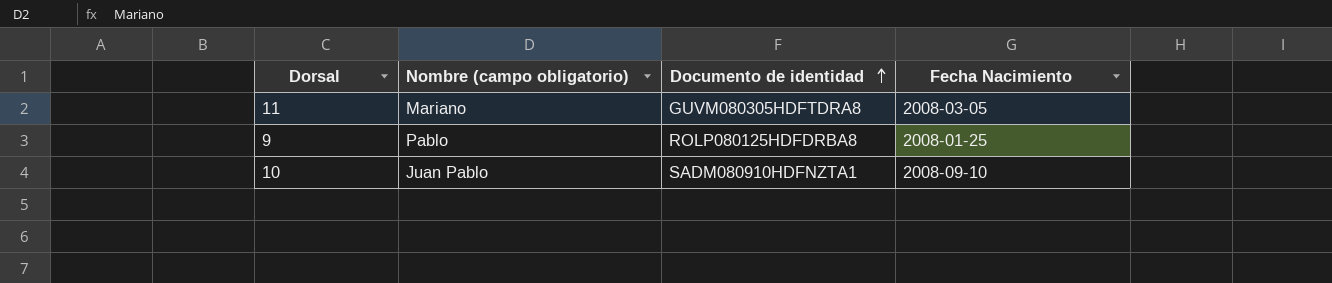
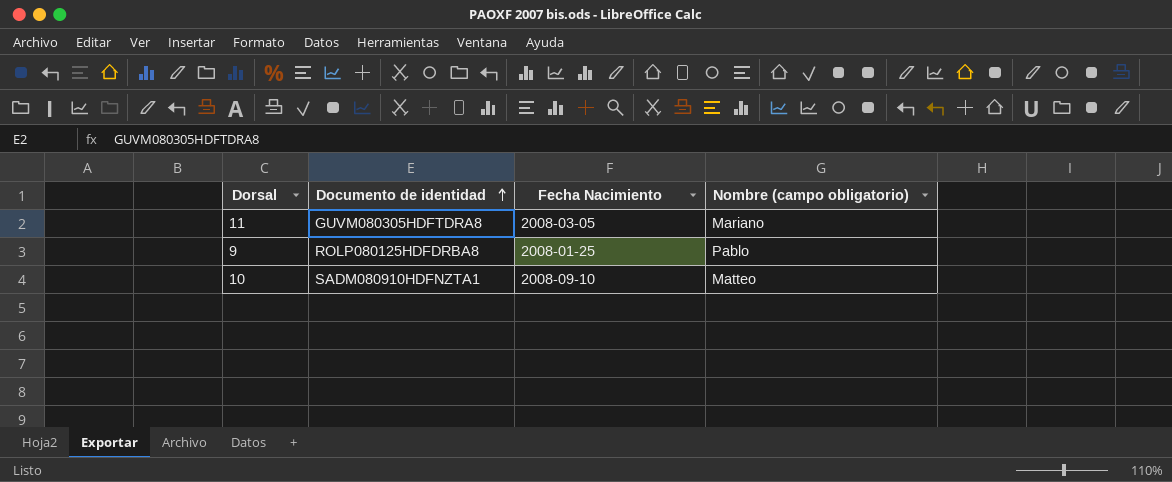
column Nombre (campo obligatorio) | position: 2 -> 4
10 | Nombre (campo obligatorio): Juan Pablo -> Matteo

